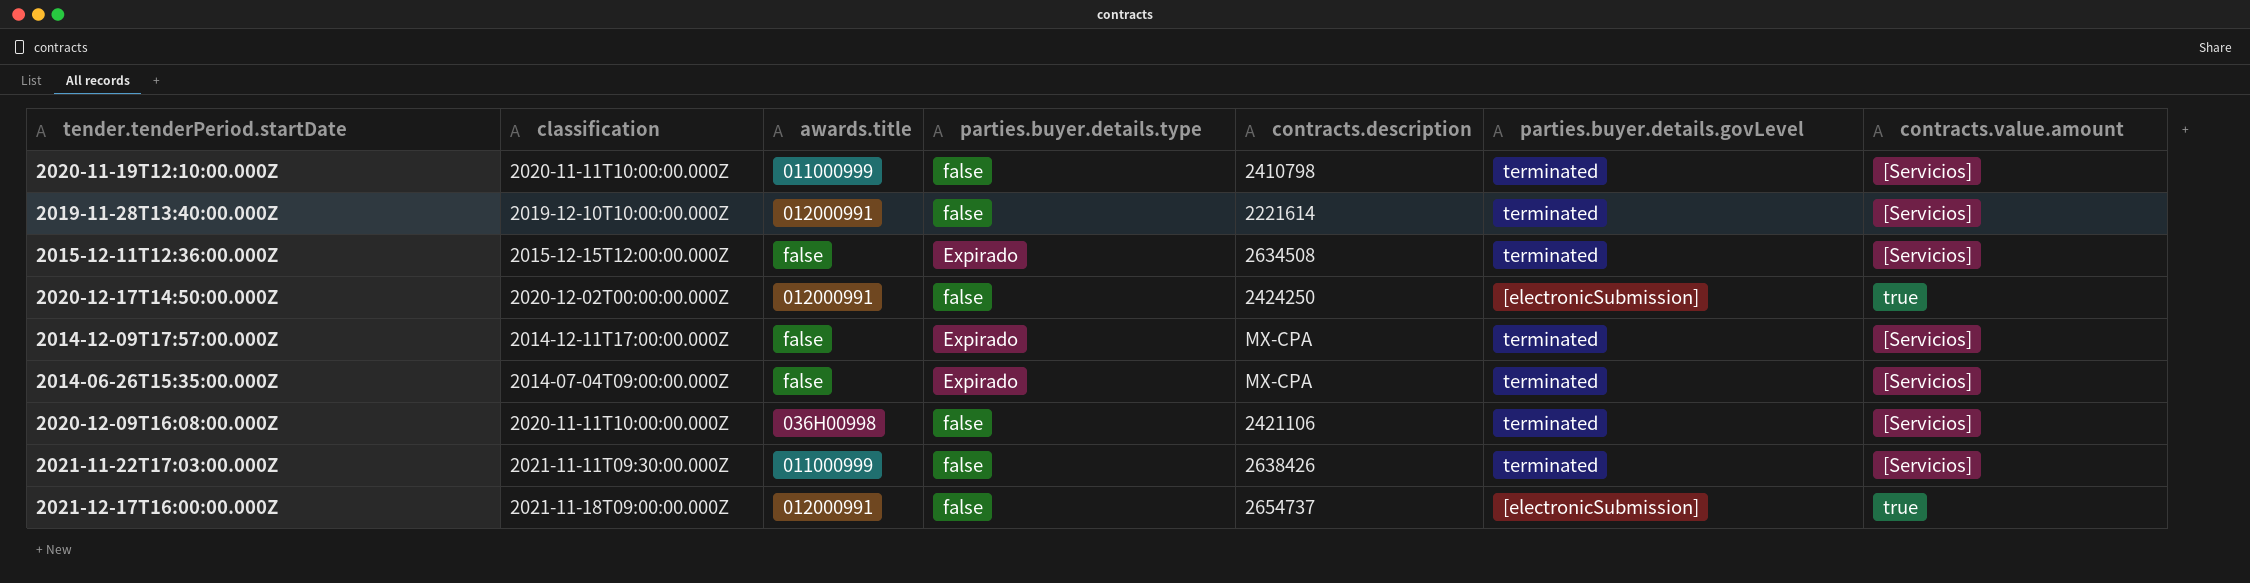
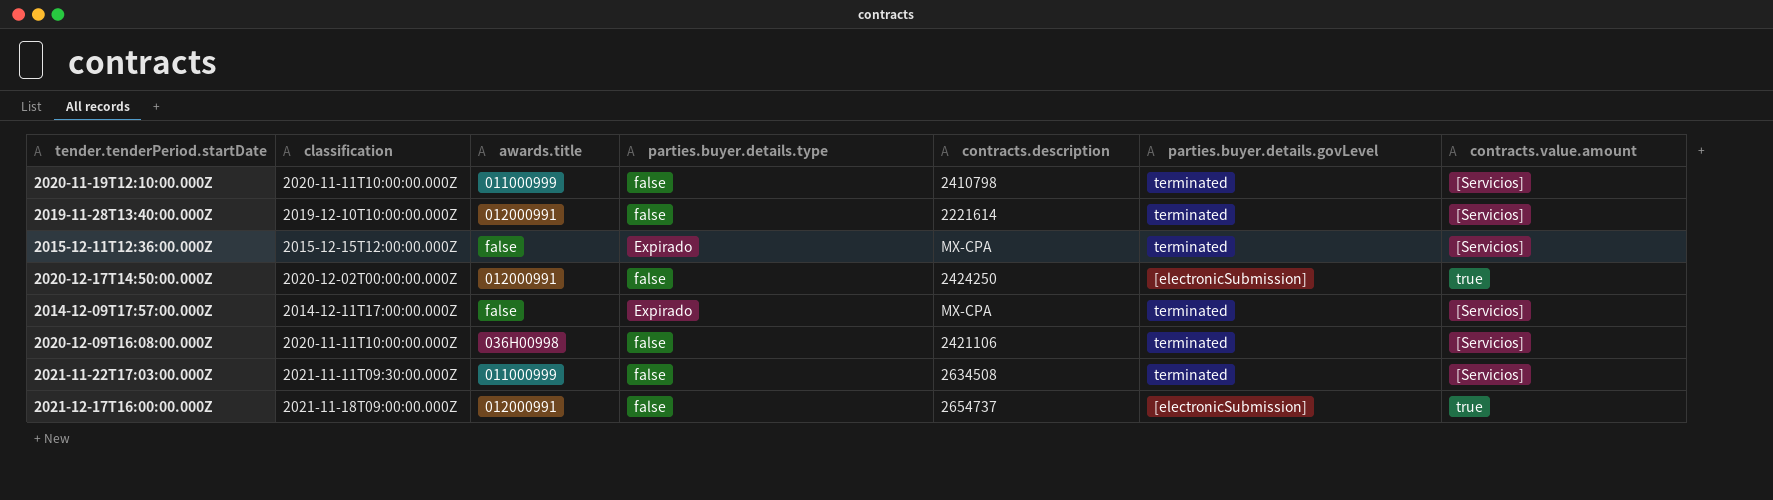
row 2014-06-26T15:35:00.000Z: 2014-07-04T09:00:00.000Z | false | Expirado | MX-CPA | terminated | [Servicios] -> none
2015-12-11T12:36:00.000Z | contracts.description: 2634508 -> MX-CPA
2021-11-22T17:03:00.000Z | contracts.description: 2638426 -> 2634508

